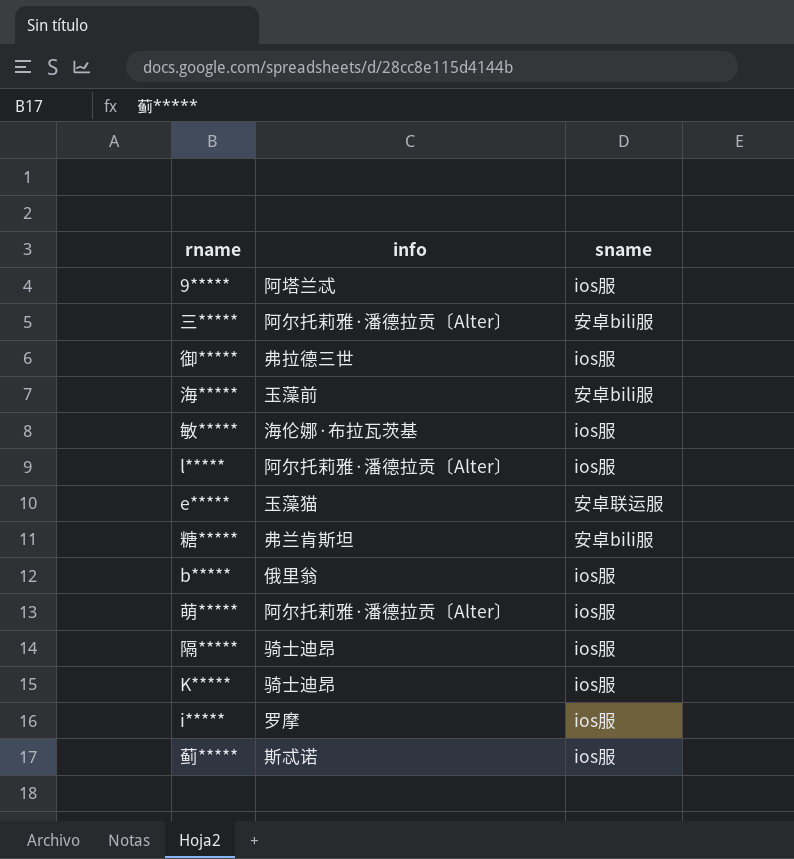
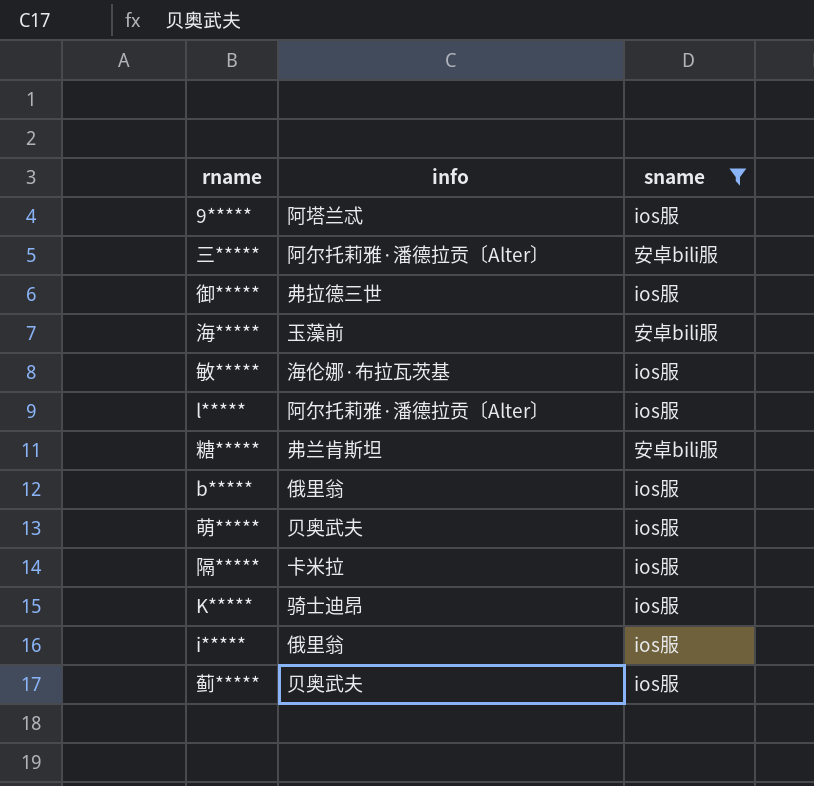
filter: none -> sname != 安卓联运服
萌***** | info: 阿尔托莉雅·潘德拉贡〔Alter〕 -> 贝奥武夫
隔***** | info: 骑士迪昂 -> 卡米拉
i***** | info: 罗摩 -> 俄里翁
蓟***** | info: 斯忒诺 -> 贝奥武夫

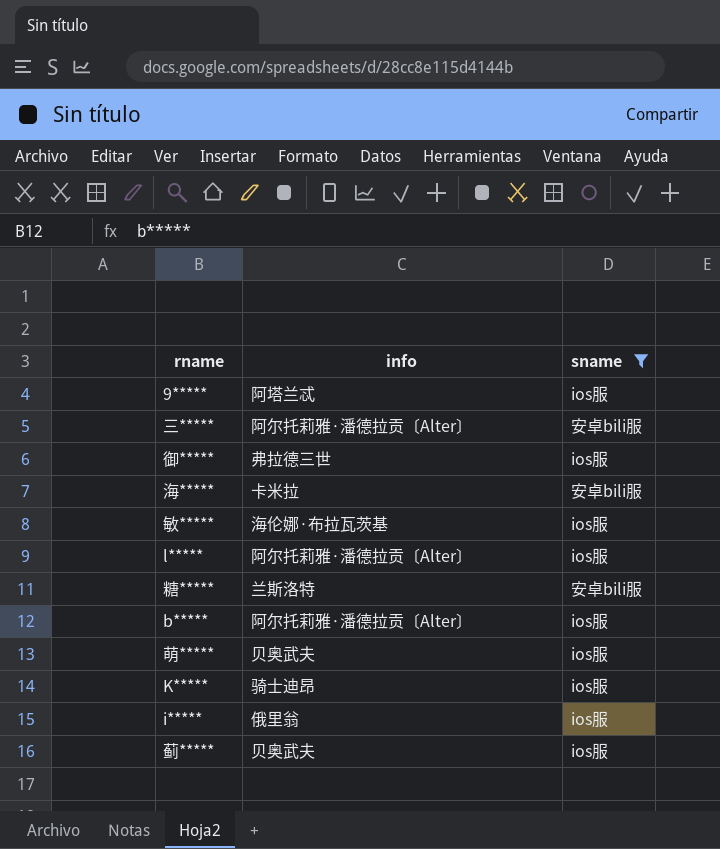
row 隔*****: 卡米拉 | ios服 -> none
海***** | info: 玉藻前 -> 卡米拉
糖***** | info: 弗兰肯斯坦 -> 兰斯洛特
b***** | info: 俄里翁 -> 阿尔托莉雅·潘德拉贡〔Alter〕

